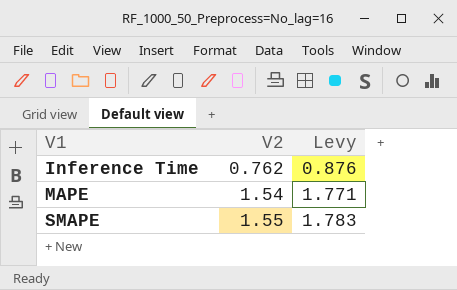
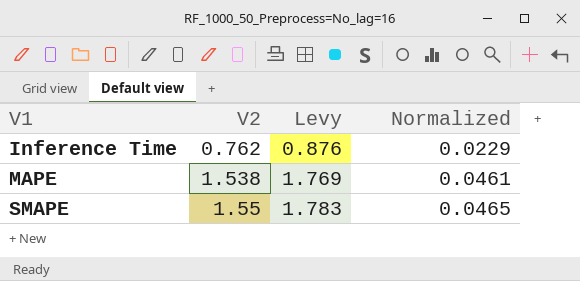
column Normalized | formula: none -> [V2] * 0.03
MAPE | V2: 1.54 -> 1.538
MAPE | Levy: 1.771 -> 1.769

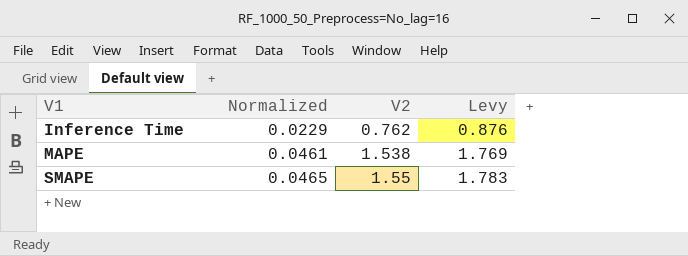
column Normalized | position: 4 -> 2

